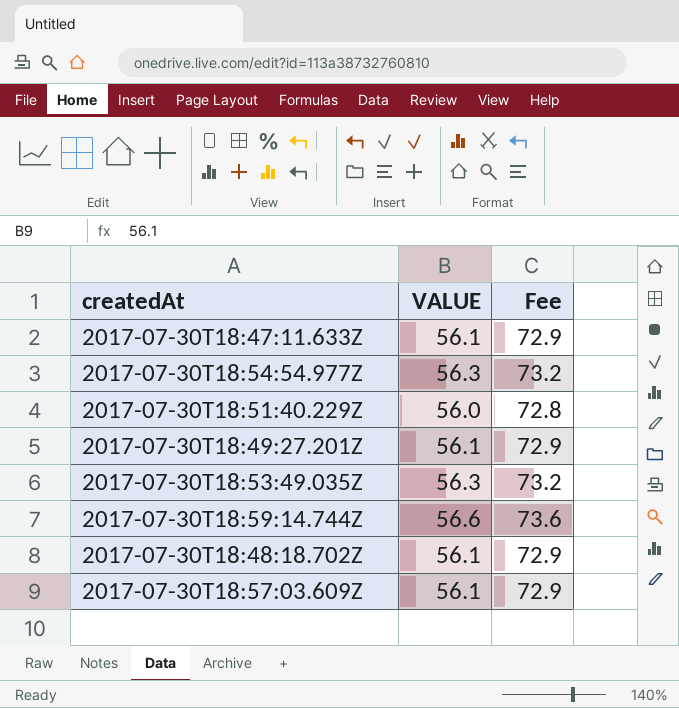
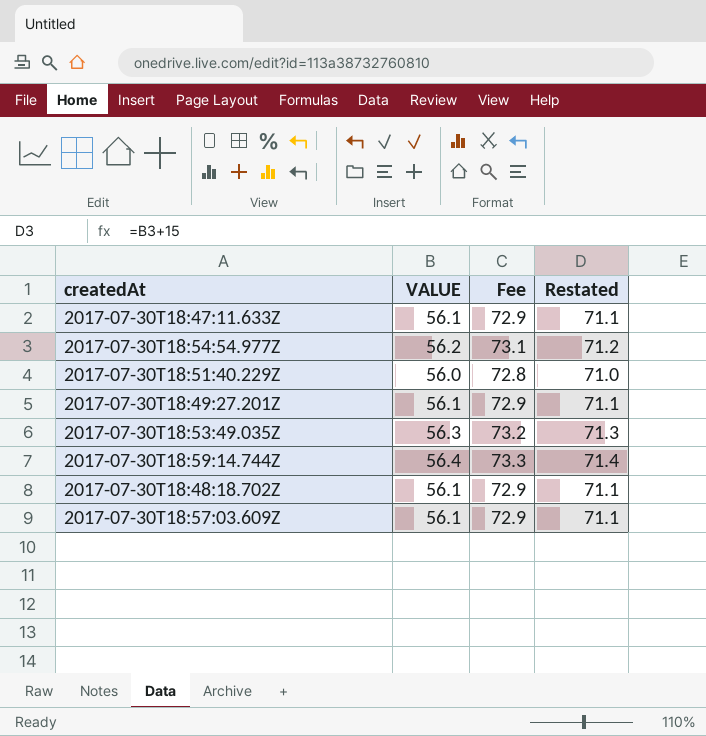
column Restated | formula: none -> [VALUE] + 15
2017-07-30T18:54:54.977Z | VALUE: 56.3 -> 56.2
2017-07-30T18:54:54.977Z | Fee: 73.2 -> 73.1
2017-07-30T18:59:14.744Z | VALUE: 56.6 -> 56.4
2017-07-30T18:59:14.744Z | Fee: 73.6 -> 73.3

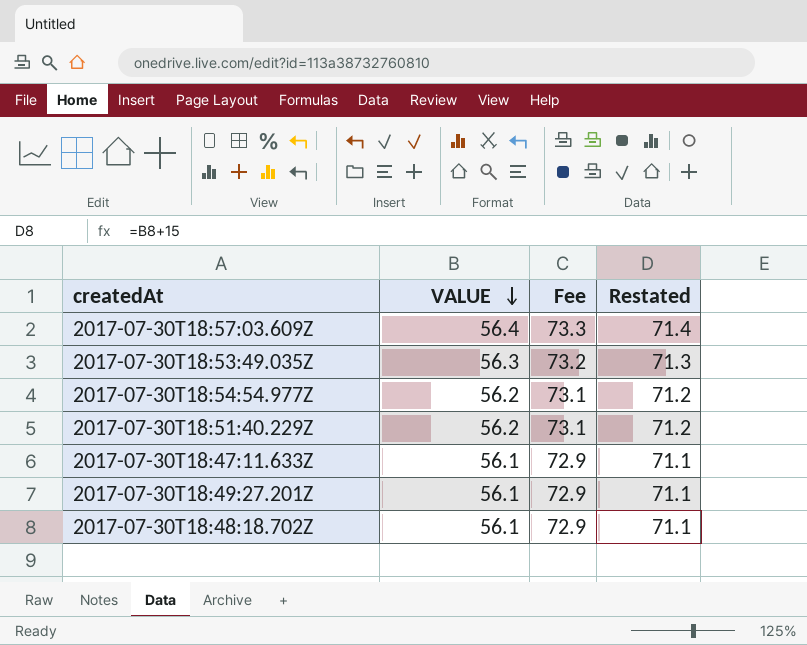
row order: none -> VALUE descending
row 2017-07-30T18:59:14.744Z: 56.4 | 73.3 | 71.4 -> none
2017-07-30T18:57:03.609Z | VALUE: 56.1 -> 56.4
2017-07-30T18:57:03.609Z | Fee: 72.9 -> 73.3
2017-07-30T18:57:03.609Z | Restated: 71.1 -> 71.4
2017-07-30T18:51:40.229Z | VALUE: 56.0 -> 56.2
2017-07-30T18:51:40.229Z | Fee: 72.8 -> 73.1
2017-07-30T18:51:40.229Z | Restated: 71.0 -> 71.2

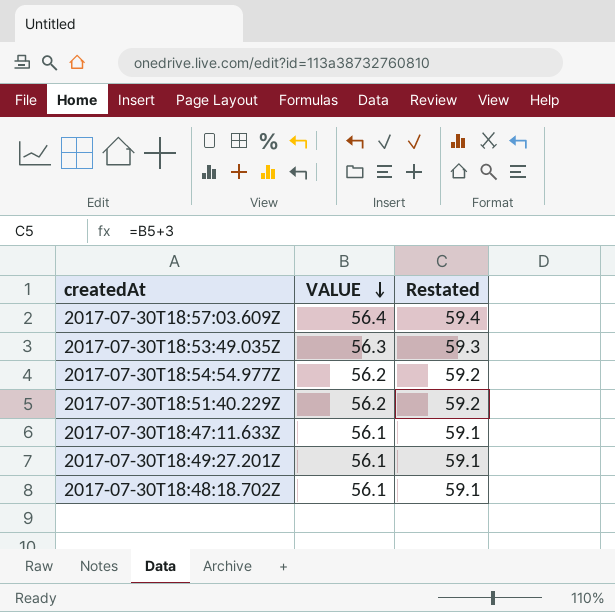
column Fee | formula: [VALUE] * 1.3 -> none
column Restated | formula: [VALUE] + 15 -> [VALUE] + 3

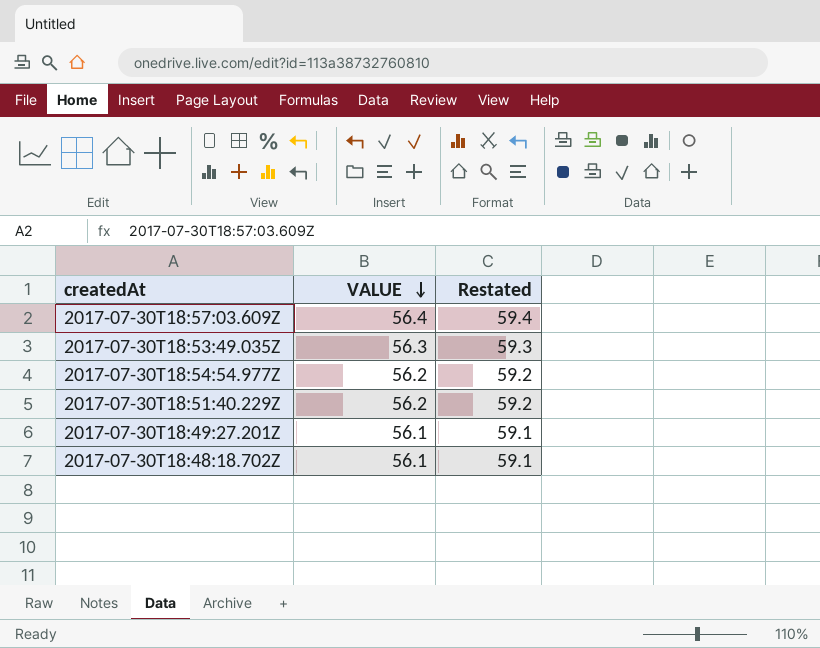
row 2017-07-30T18:47:11.633Z: 56.1 | 59.1 -> none

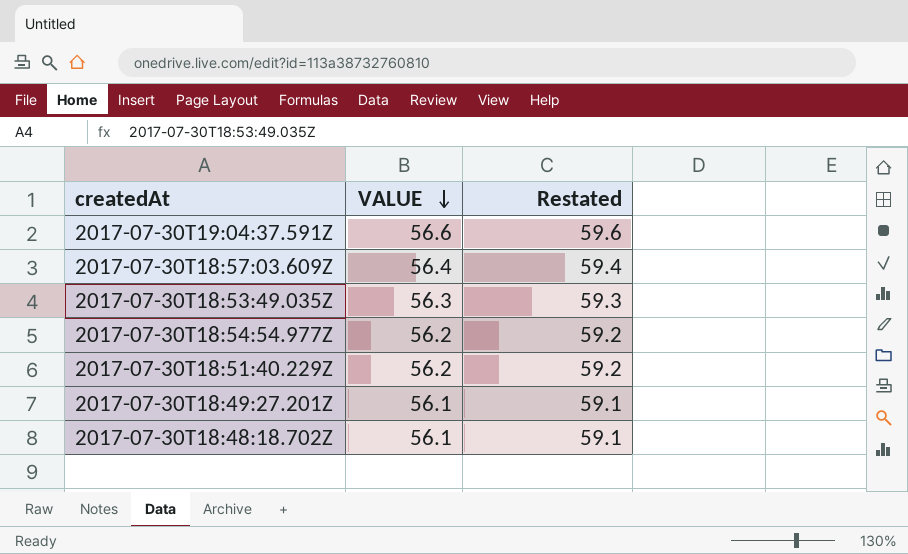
row 2017-07-30T19:04:37.591Z: none -> 56.6 | 59.6

